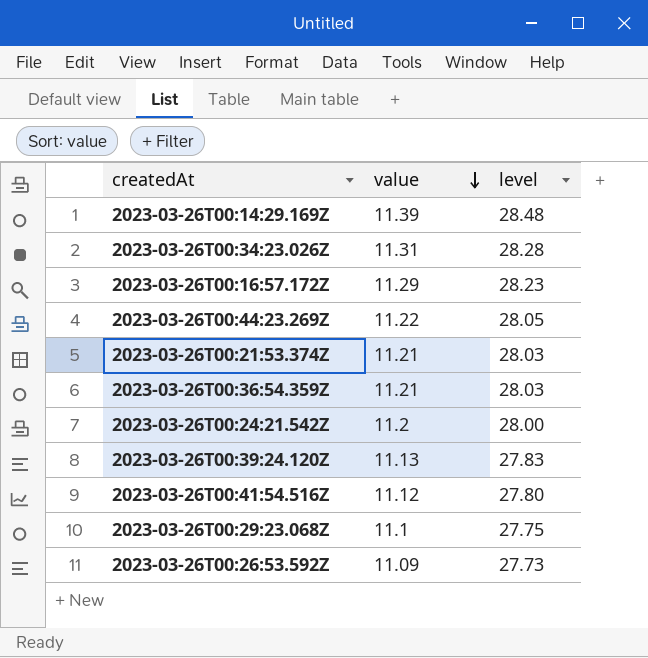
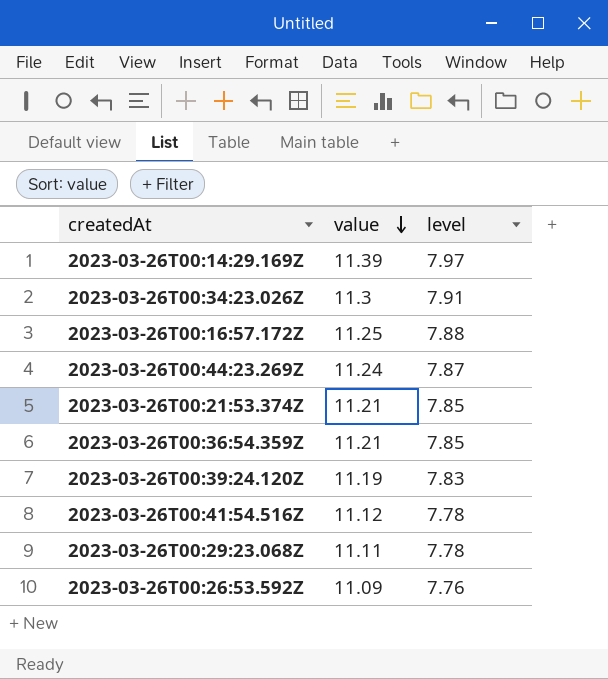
column level | formula: [value] * 2.5 -> [value] * 0.7
row 2023-03-26T00:24:21.542Z: 11.2 | 28.00 -> none
2023-03-26T00:34:23.026Z | value: 11.31 -> 11.3
2023-03-26T00:16:57.172Z | value: 11.29 -> 11.25
2023-03-26T00:44:23.269Z | value: 11.22 -> 11.24
2023-03-26T00:39:24.120Z | value: 11.13 -> 11.19
2023-03-26T00:29:23.068Z | value: 11.1 -> 11.11

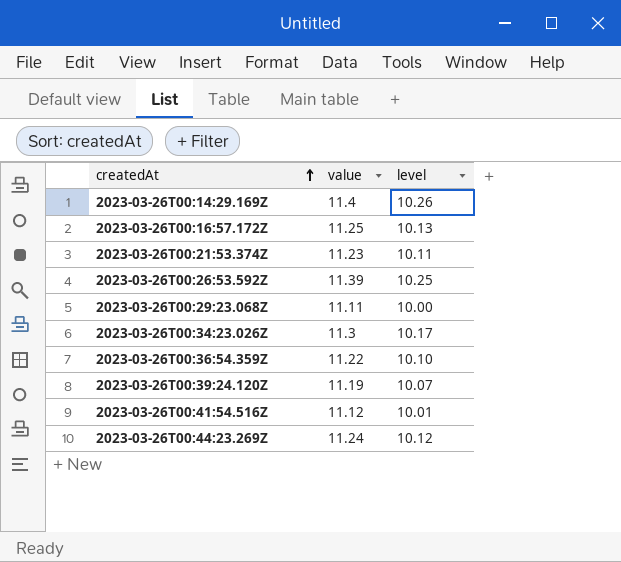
row order: value descending -> createdAt ascending
column level | formula: [value] * 0.7 -> [value] * 0.9
2023-03-26T00:14:29.169Z | value: 11.39 -> 11.4
2023-03-26T00:21:53.374Z | value: 11.21 -> 11.23
2023-03-26T00:26:53.592Z | value: 11.09 -> 11.39
2023-03-26T00:36:54.359Z | value: 11.21 -> 11.22

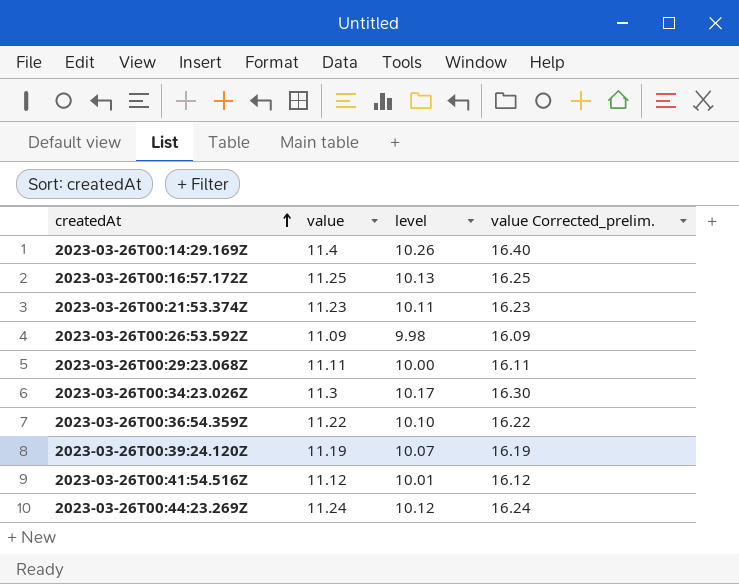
column value Corrected_prelim. | formula: none -> [value] + 5
2023-03-26T00:26:53.592Z | value: 11.39 -> 11.09
2023-03-26T00:26:53.592Z | level: 10.25 -> 9.98

